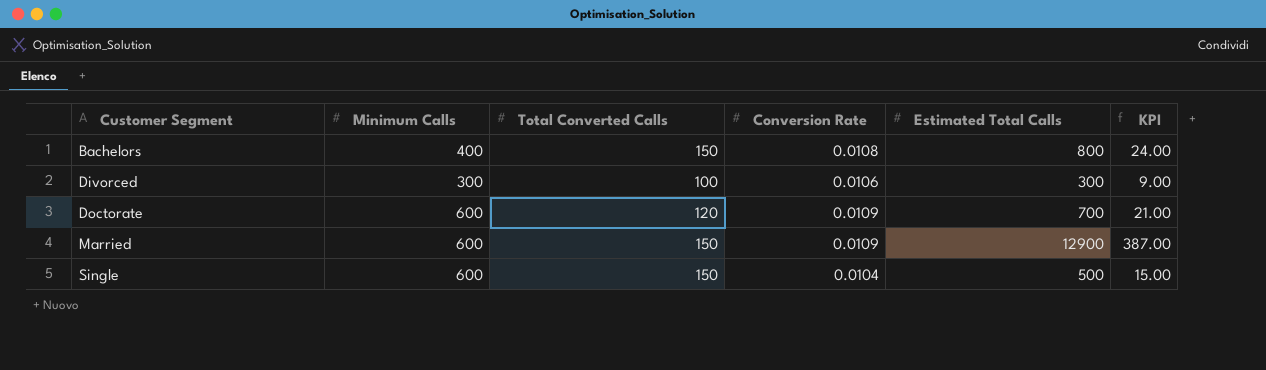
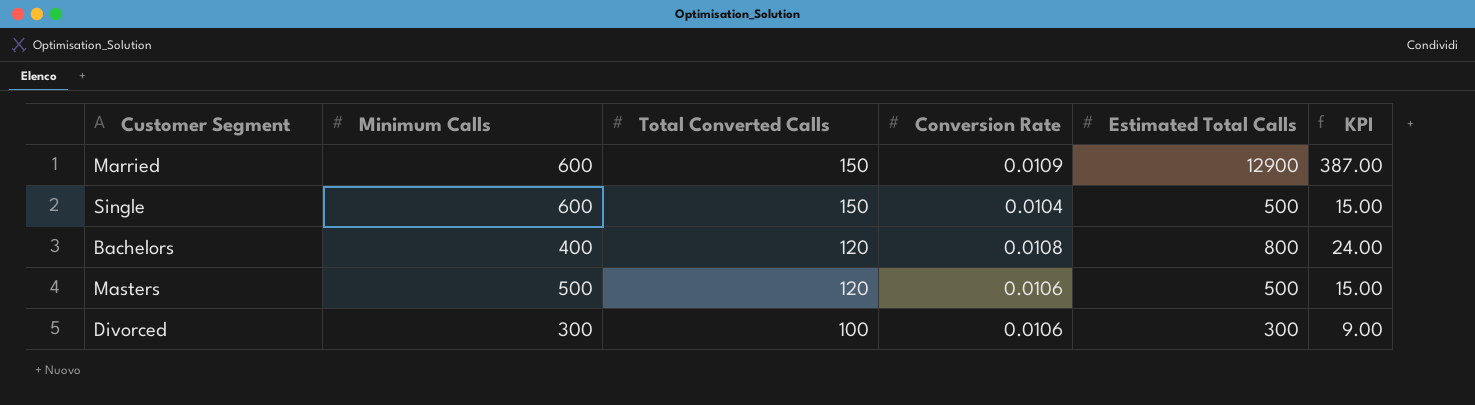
row order: Customer Segment ascending -> Total Converted Calls descending
row Doctorate: 600 | 120 | 0.0109 | 700 | 21.00 -> none
Bachelors | Total Converted Calls: 150 -> 120
row Masters: none -> 500 | 120 | 0.0106 | 500 | 15.00

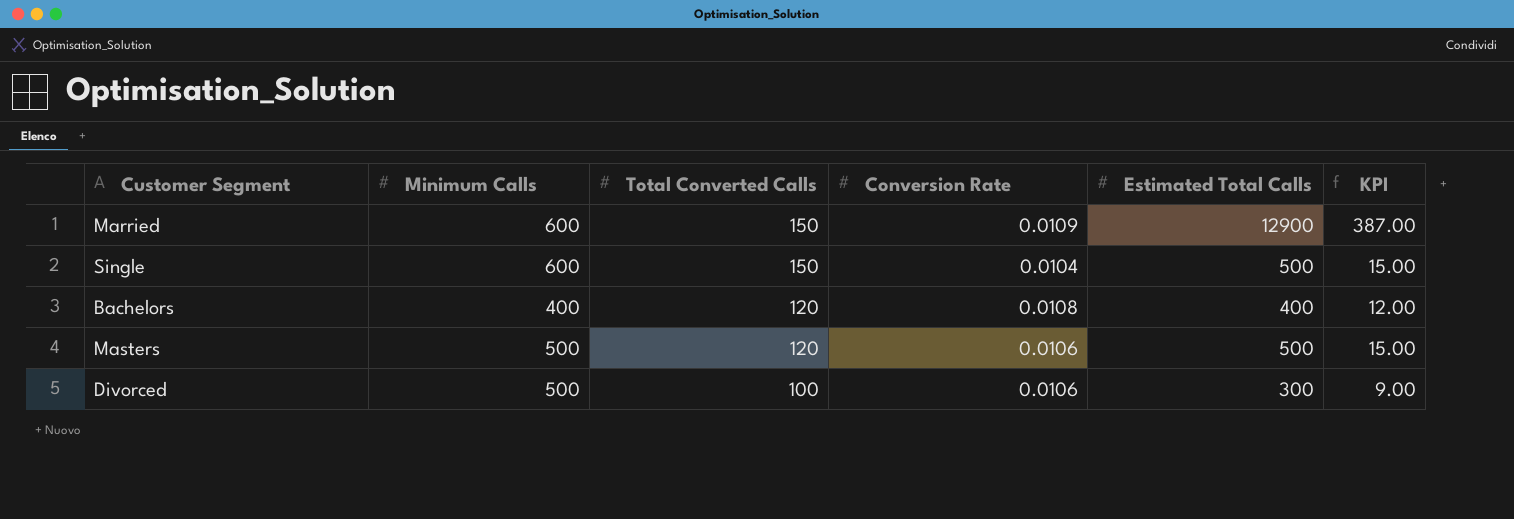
Bachelors | Estimated Total Calls: 800 -> 400
Bachelors | KPI: 24.00 -> 12.00
Divorced | Minimum Calls: 300 -> 500

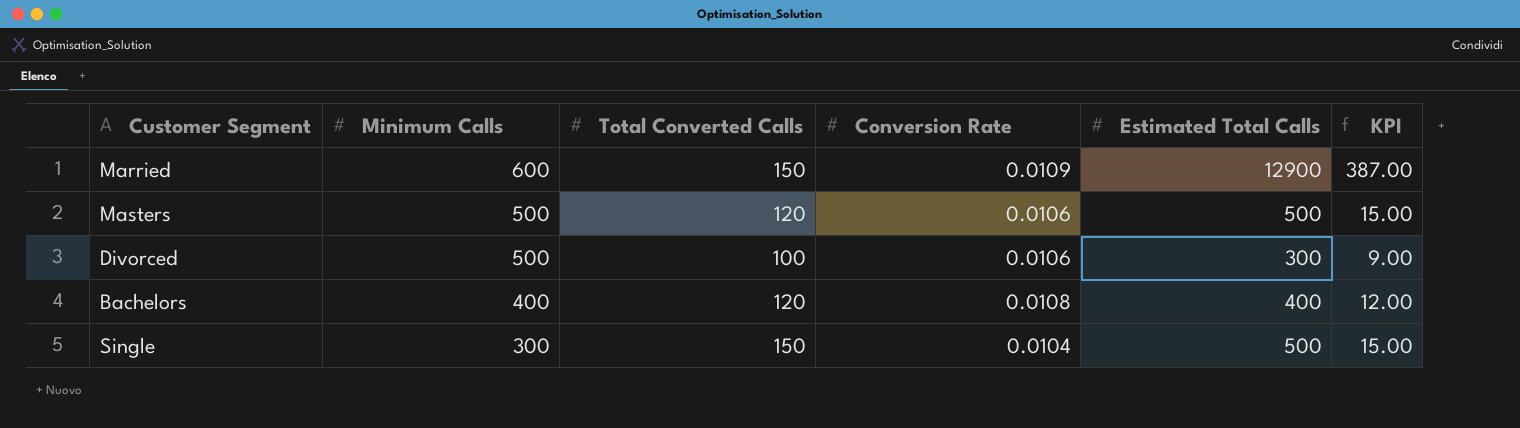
row order: Total Converted Calls descending -> Minimum Calls descending
Single | Minimum Calls: 600 -> 300

